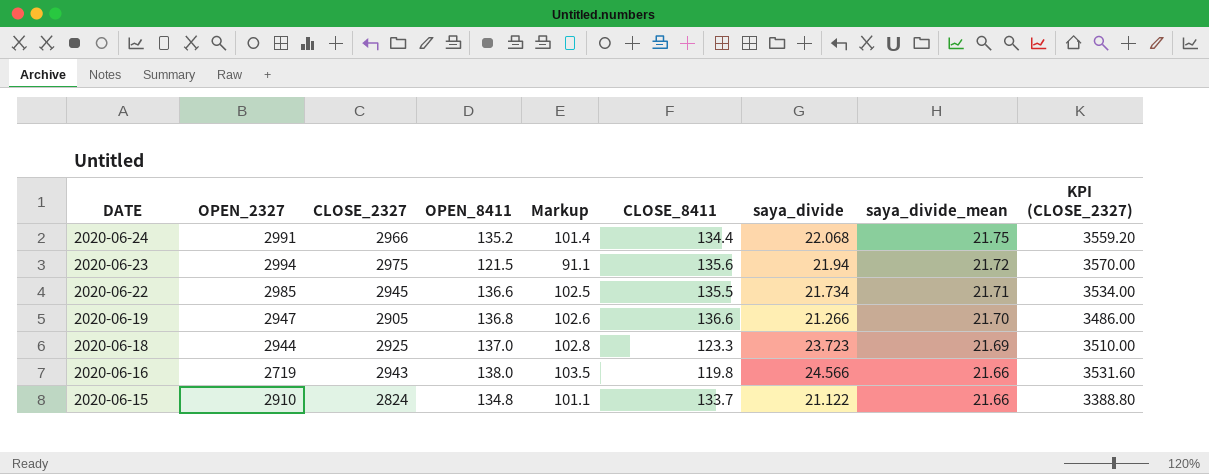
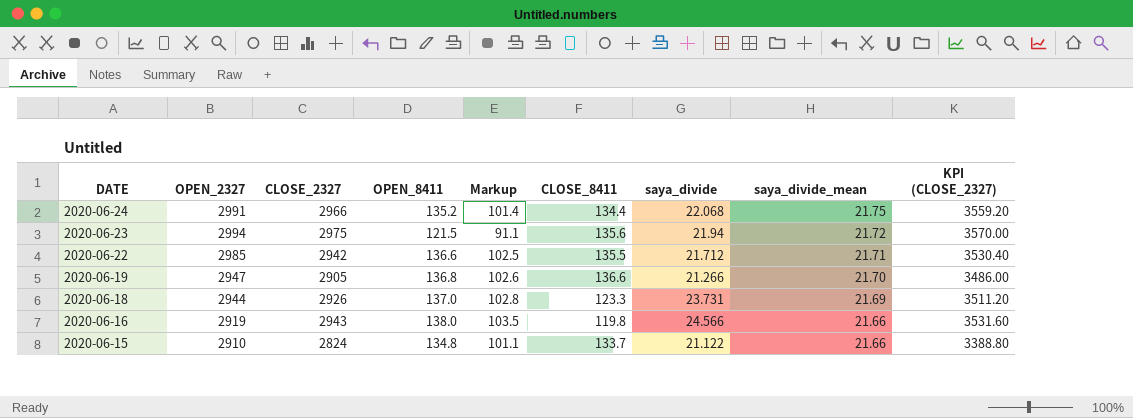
2020-06-22 | CLOSE_2327: 2945 -> 2942
2020-06-22 | saya_divide: 21.734 -> 21.712
2020-06-22 | KPI (CLOSE_2327): 3534.00 -> 3530.40
2020-06-18 | CLOSE_2327: 2925 -> 2926
2020-06-18 | saya_divide: 23.723 -> 23.731
2020-06-18 | KPI (CLOSE_2327): 3510.00 -> 3511.20
2020-06-16 | OPEN_2327: 2719 -> 2919

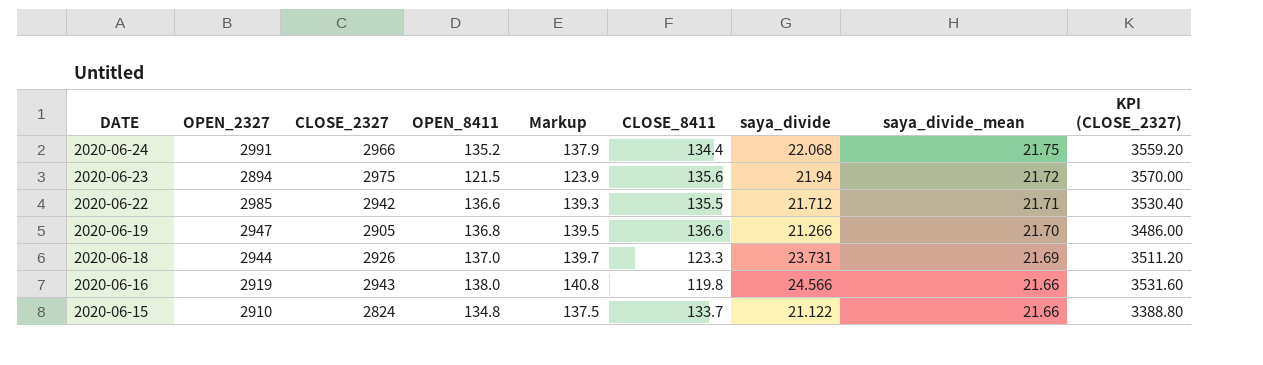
column Markup | formula: [OPEN_8411] * 0.75 -> [OPEN_8411] * 1.02
2020-06-23 | OPEN_2327: 2994 -> 2894

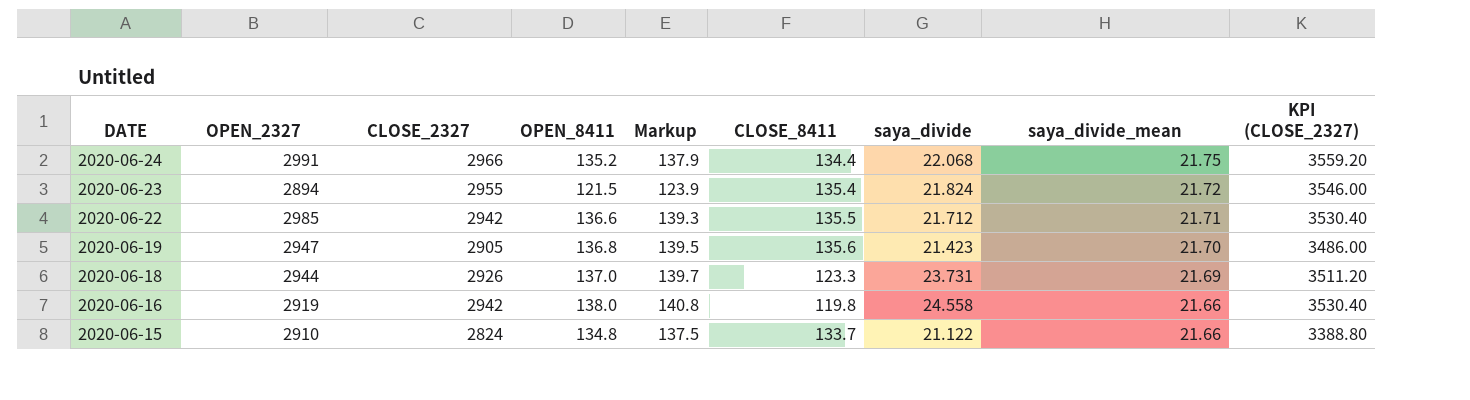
2020-06-23 | CLOSE_2327: 2975 -> 2955
2020-06-23 | CLOSE_8411: 135.6 -> 135.4
2020-06-23 | saya_divide: 21.94 -> 21.824
2020-06-23 | KPI (CLOSE_2327): 3570.00 -> 3546.00
2020-06-19 | CLOSE_8411: 136.6 -> 135.6
2020-06-19 | saya_divide: 21.266 -> 21.423
2020-06-16 | CLOSE_2327: 2943 -> 2942
2020-06-16 | saya_divide: 24.566 -> 24.558
2020-06-16 | KPI (CLOSE_2327): 3531.60 -> 3530.40

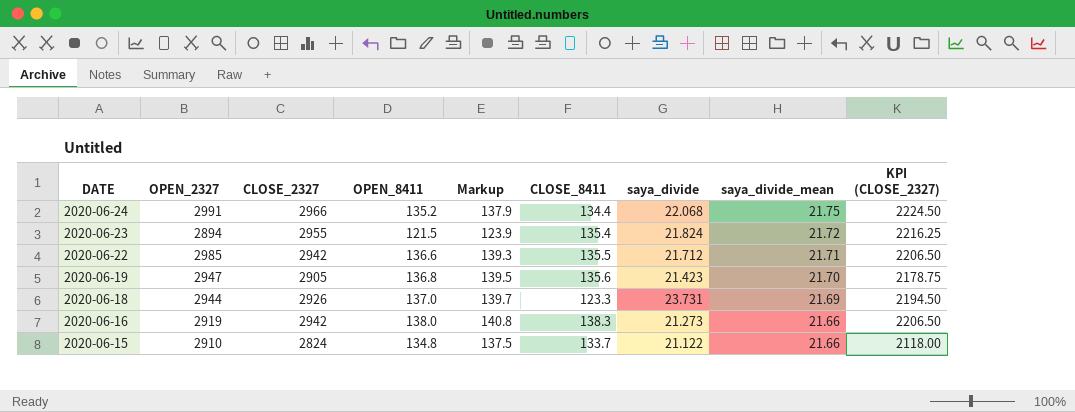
column KPI (CLOSE_2327) | formula: [CLOSE_2327] * 1.2 -> [CLOSE_2327] * 0.75
2020-06-16 | CLOSE_8411: 119.8 -> 138.3
2020-06-16 | saya_divide: 24.558 -> 21.273

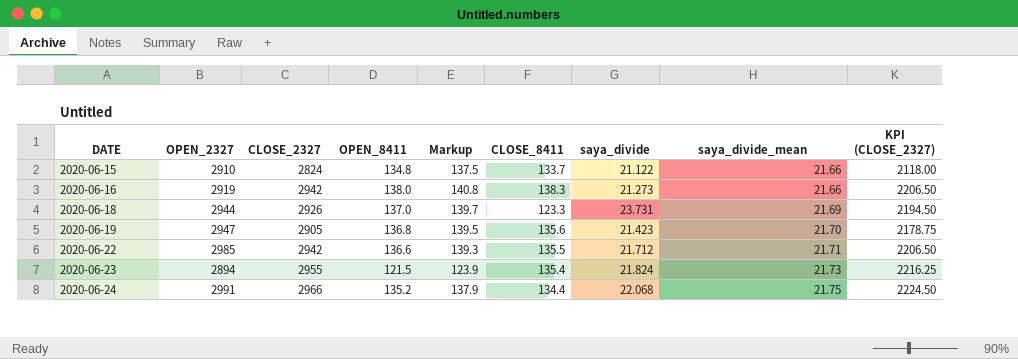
row order: DATE descending -> DATE ascending
2020-06-23 | saya_divide_mean: 21.72 -> 21.73

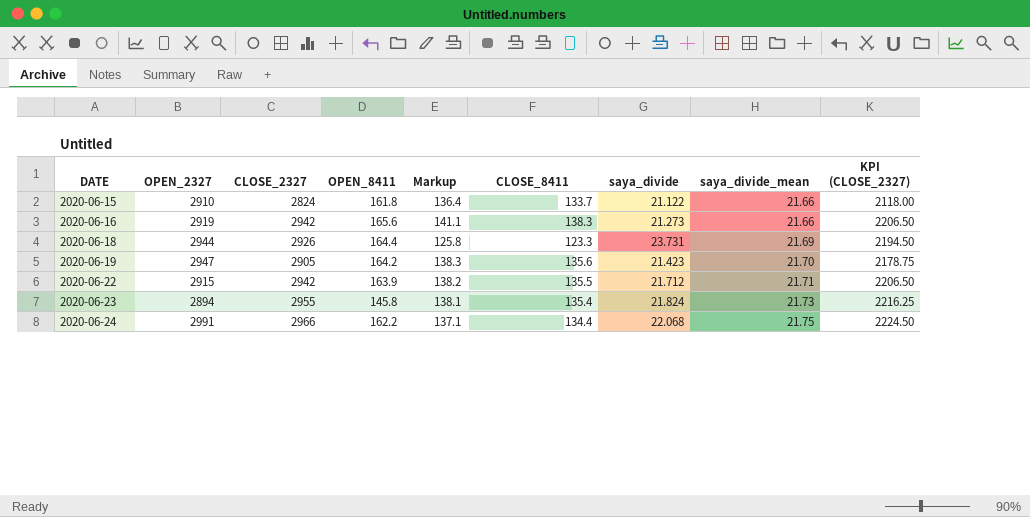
column Markup | formula: [OPEN_8411] * 1.02 -> [CLOSE_8411] * 1.02
2020-06-15 | OPEN_8411: 134.8 -> 161.8
2020-06-16 | OPEN_8411: 138.0 -> 165.6
2020-06-18 | OPEN_8411: 137.0 -> 164.4
2020-06-19 | OPEN_8411: 136.8 -> 164.2
2020-06-22 | OPEN_2327: 2985 -> 2915
2020-06-22 | OPEN_8411: 136.6 -> 163.9
2020-06-23 | OPEN_8411: 121.5 -> 145.8
2020-06-24 | OPEN_8411: 135.2 -> 162.2

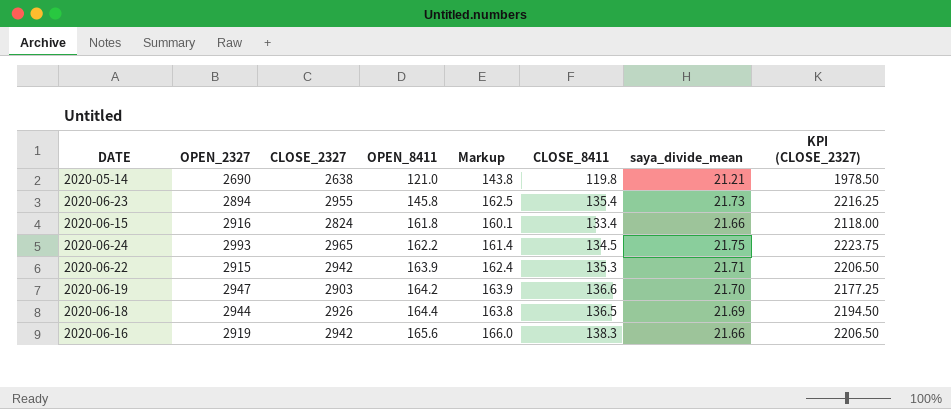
row order: DATE ascending -> OPEN_8411 ascending
column saya_divide | formula: [CLOSE_2327] / [CLOSE_8411] -> none
column Markup | formula: [CLOSE_8411] * 1.02 -> [CLOSE_8411] * 1.2
row 2020-05-14: none -> 2690 | 2638 | 121.0 | 143.8 | 119.8 | 21.21 | 1978.50
2020-06-15 | OPEN_2327: 2910 -> 2916
2020-06-15 | CLOSE_8411: 133.7 -> 133.4
2020-06-24 | OPEN_2327: 2991 -> 2993
2020-06-24 | CLOSE_2327: 2966 -> 2965
2020-06-24 | CLOSE_8411: 134.4 -> 134.5
2020-06-24 | KPI (CLOSE_2327): 2224.50 -> 2223.75
2020-06-22 | CLOSE_8411: 135.5 -> 135.3
2020-06-19 | CLOSE_2327: 2905 -> 2903
2020-06-19 | CLOSE_8411: 135.6 -> 136.6
2020-06-19 | KPI (CLOSE_2327): 2178.75 -> 2177.25
2020-06-18 | CLOSE_8411: 123.3 -> 136.5

